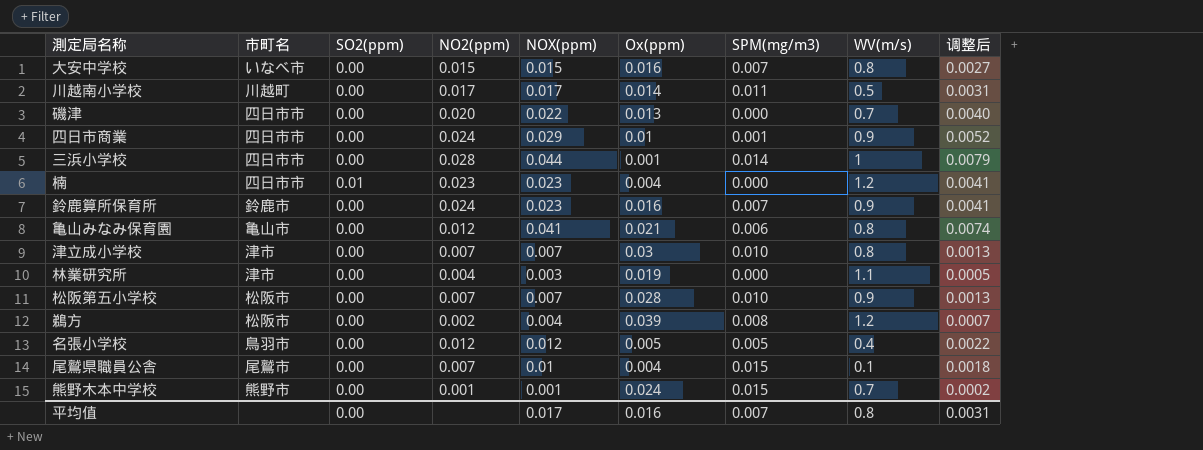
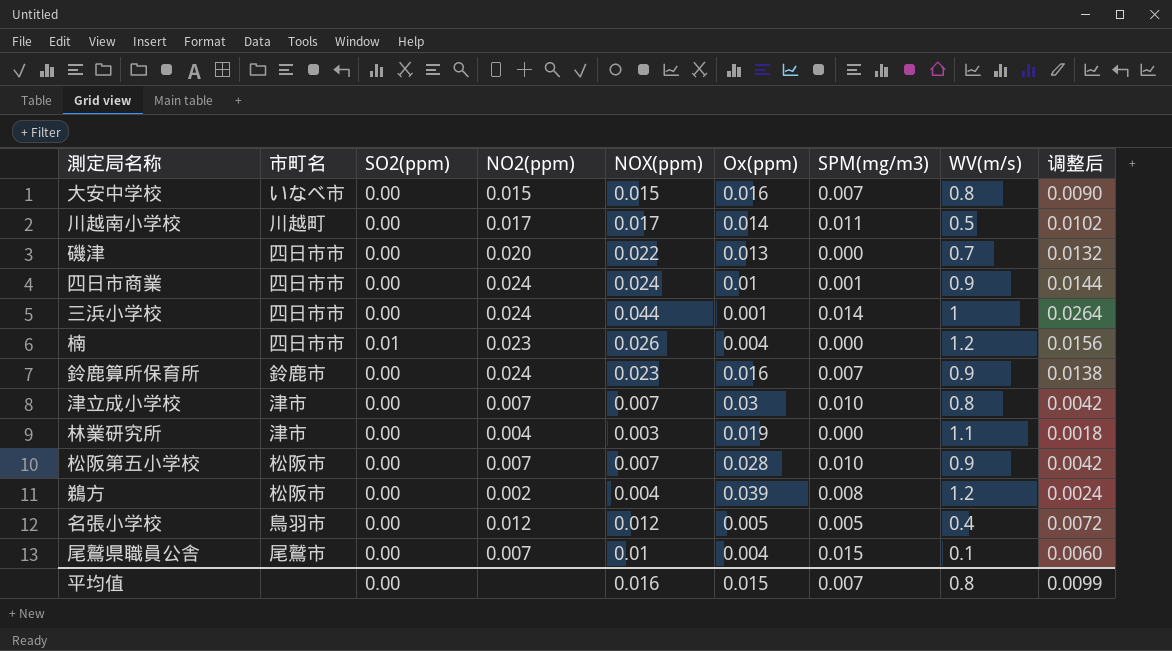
column 调整后 | formula: [NOX(ppm)] * 0.18 -> [NOX(ppm)] * 0.6
row 亀山みなみ保育園: 亀山市 | 0.00 | 0.012 | 0.041 | 0.021 | 0.006 | 0.8 | 0.0074 -> none
row 熊野木本中学校: 熊野市 | 0.00 | 0.001 | 0.001 | 0.024 | 0.015 | 0.7 | 0.0002 -> none
四日市商業 | NOX(ppm): 0.029 -> 0.024
三浜小学校 | NO2(ppm): 0.028 -> 0.024
楠 | NOX(ppm): 0.023 -> 0.026
平均值 | NOX(ppm): 0.017 -> 0.016
平均值 | Ox(ppm): 0.016 -> 0.015
平均值 | 调整后: 0.0031 -> 0.0099

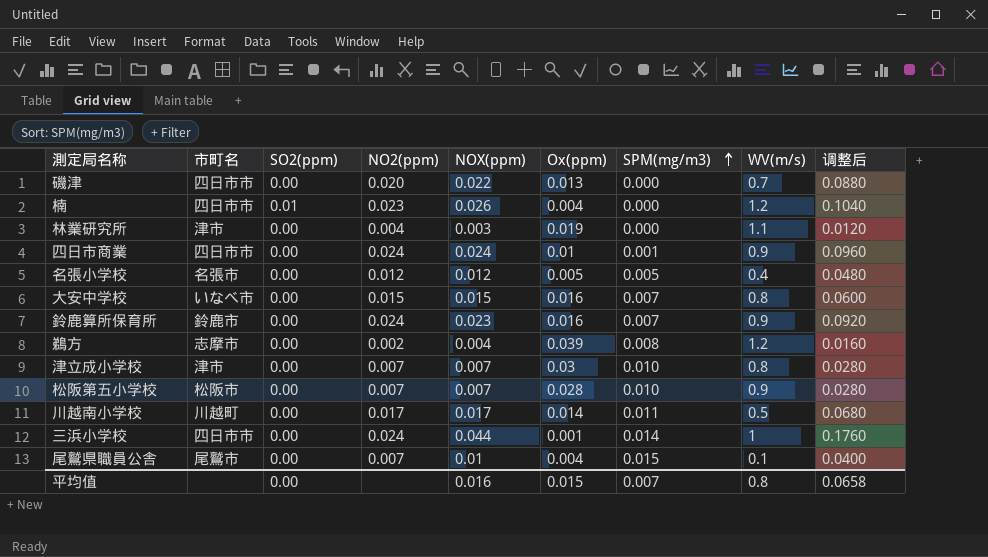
row order: none -> SPM(mg/m3) ascending
column 调整后 | formula: [NOX(ppm)] * 0.6 -> [NOX(ppm)] * 4
名張小学校 | 市町名: 鳥羽市 -> 名張市
鵜方 | 市町名: 松阪市 -> 志摩市
平均值 | 调整后: 0.0099 -> 0.0658

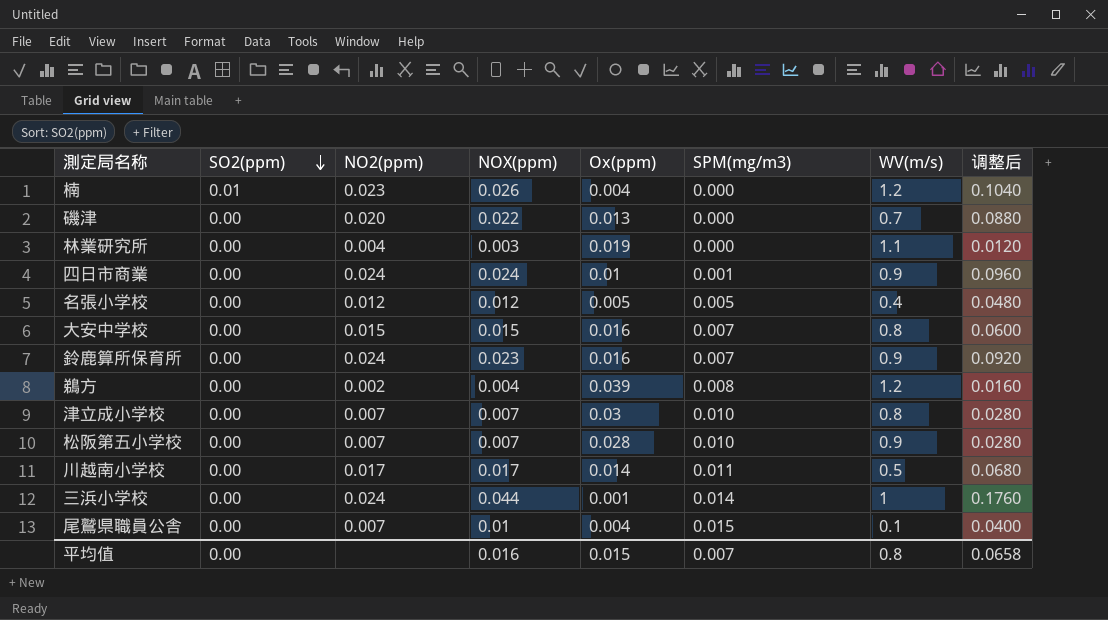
row order: SPM(mg/m3) ascending -> SO2(ppm) descending
column 市町名 | position: 2 -> none

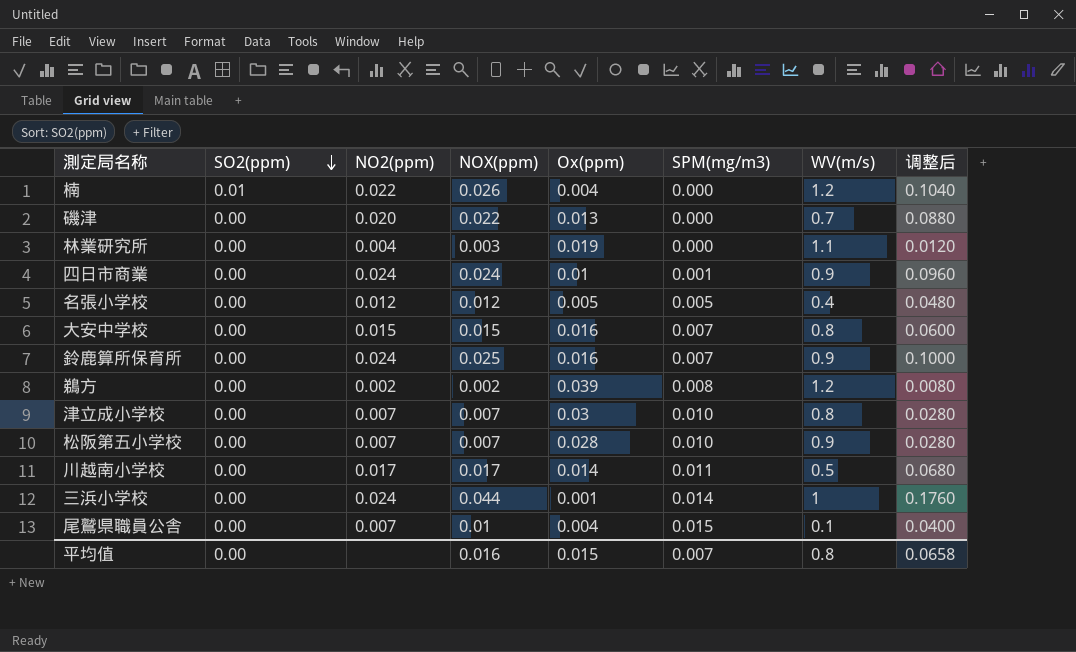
楠 | NO2(ppm): 0.023 -> 0.022
鈴鹿算所保育所 | NOX(ppm): 0.023 -> 0.025
鈴鹿算所保育所 | 调整后: 0.0920 -> 0.1000
鵜方 | NOX(ppm): 0.004 -> 0.002
鵜方 | 调整后: 0.0160 -> 0.0080

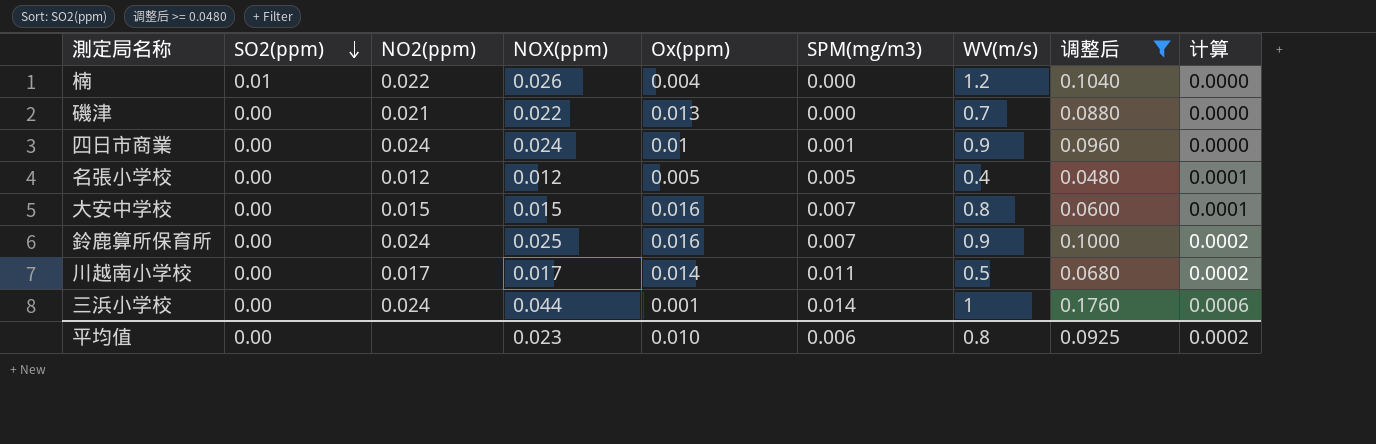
filter: none -> 调整后 >= 0.0480
column 计算 | formula: none -> [NOX(ppm)] * [SPM(mg/m3)]
磯津 | NO2(ppm): 0.020 -> 0.021
平均值 | NOX(ppm): 0.016 -> 0.023
平均值 | Ox(ppm): 0.015 -> 0.010
平均值 | SPM(mg/m3): 0.007 -> 0.006
平均值 | 调整后: 0.0658 -> 0.0925

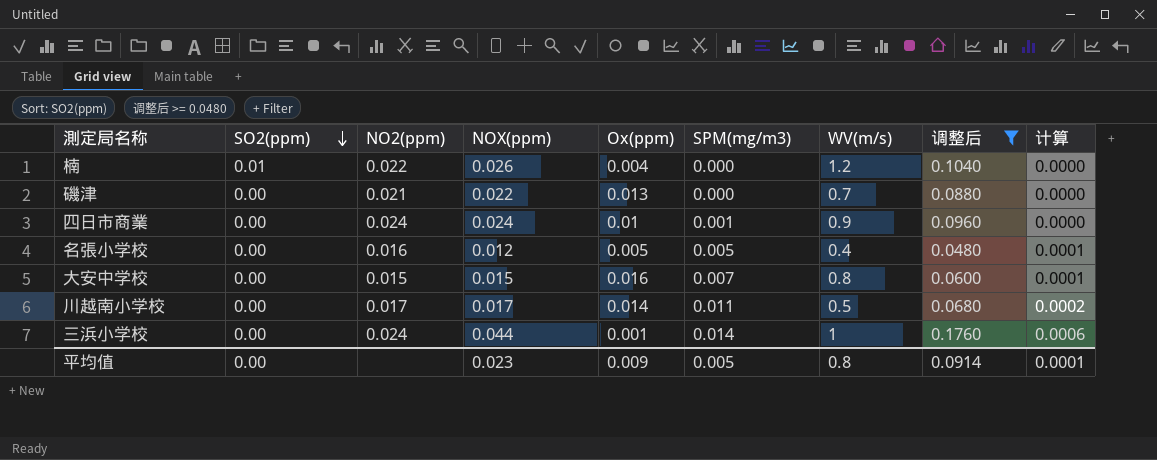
row 鈴鹿算所保育所: 0.00 | 0.024 | 0.025 | 0.016 | 0.007 | 0.9 | 0.1000 | 0.0002 -> none
名張小学校 | NO2(ppm): 0.012 -> 0.016
平均值 | Ox(ppm): 0.010 -> 0.009
平均值 | SPM(mg/m3): 0.006 -> 0.005
平均值 | 调整后: 0.0925 -> 0.0914
平均值 | 计算: 0.0002 -> 0.0001

